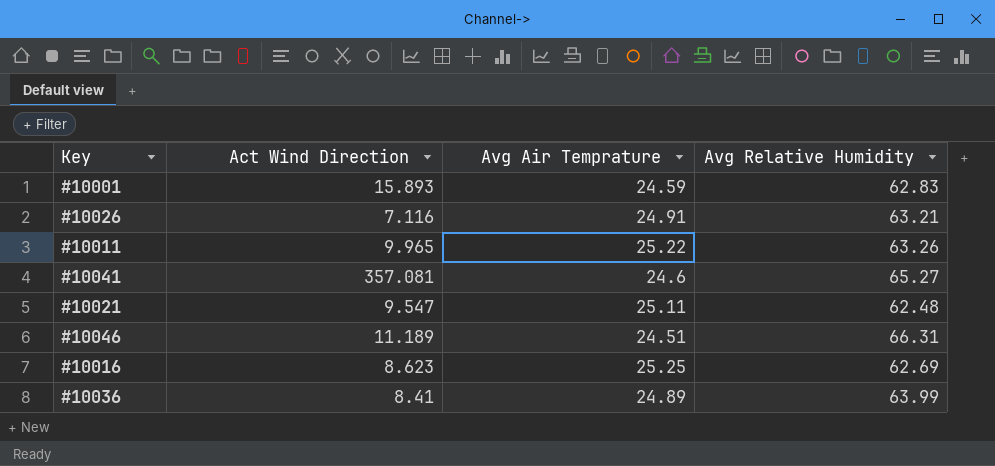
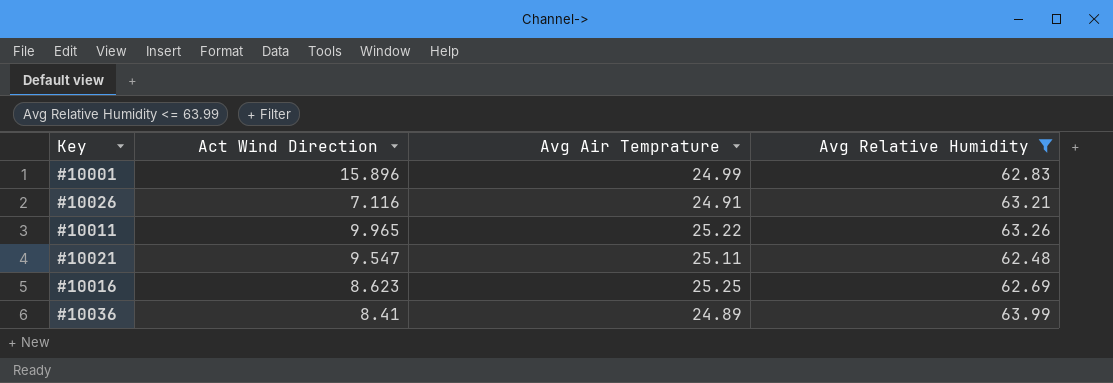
filter: none -> Avg Relative Humidity <= 63.99
#10001 | Act Wind Direction: 15.893 -> 15.896
#10001 | Avg Air Temprature: 24.59 -> 24.99

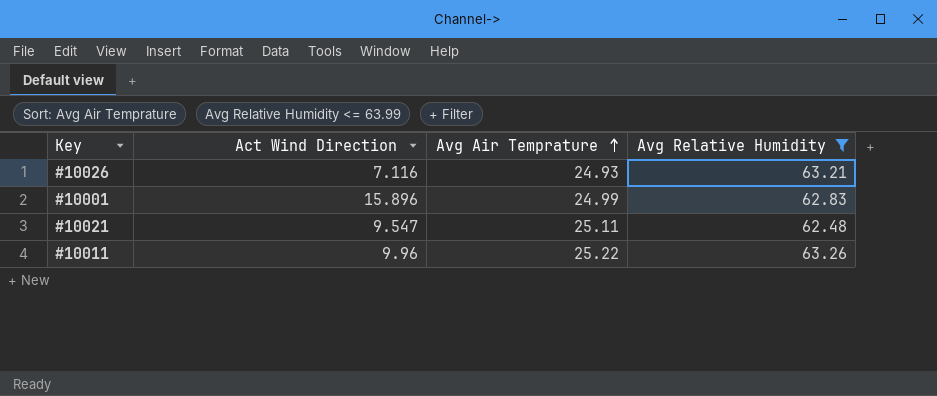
row order: none -> Avg Air Temprature ascending
row #10016: 8.623 | 25.25 | 62.69 -> none
row #10036: 8.41 | 24.89 | 63.99 -> none
#10026 | Avg Air Temprature: 24.91 -> 24.93
#10011 | Act Wind Direction: 9.965 -> 9.96

